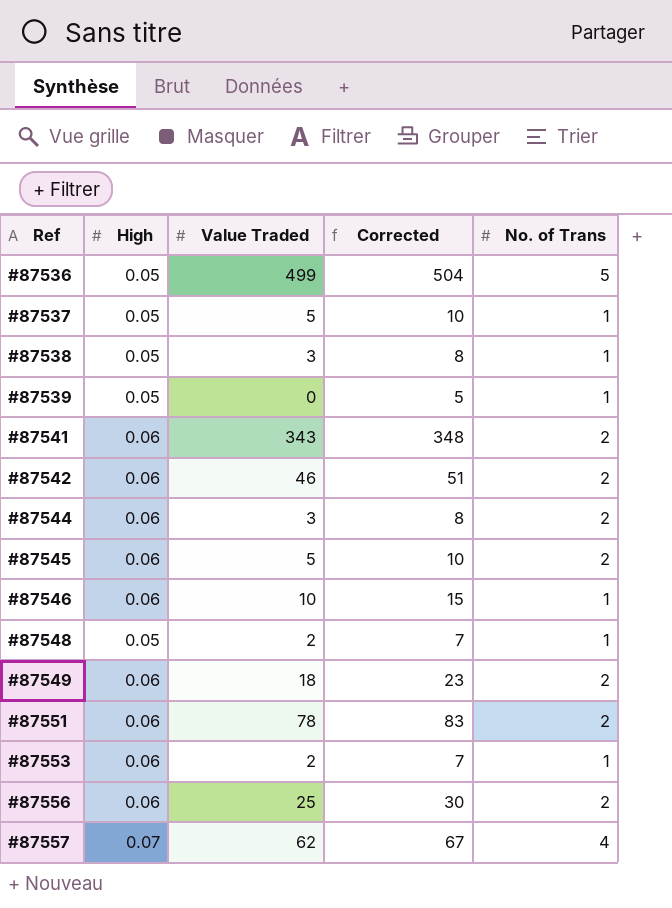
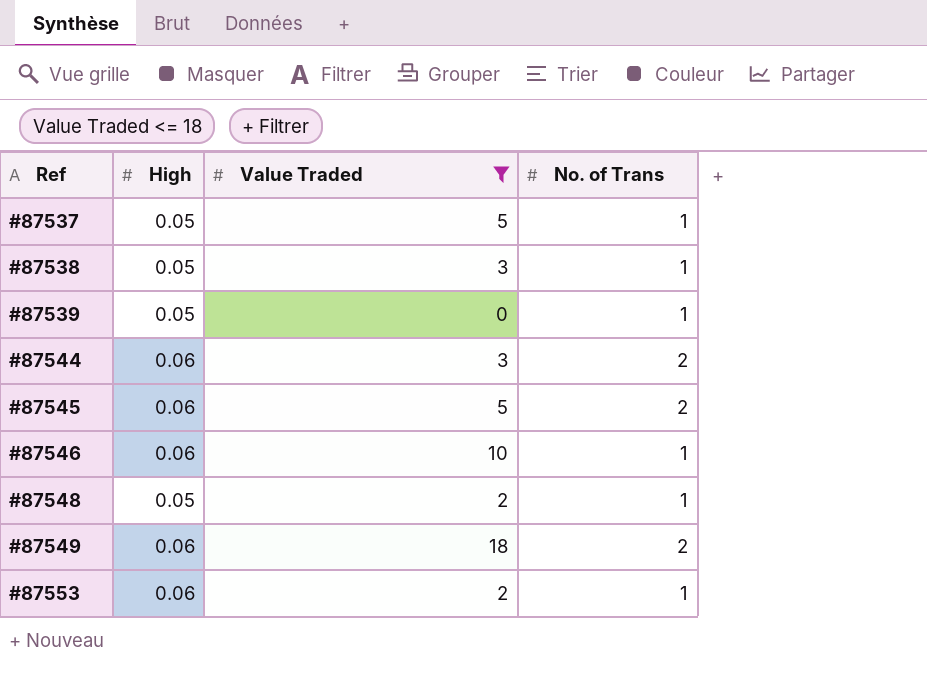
filter: none -> Value Traded <= 18
column Corrected | formula: [Value Traded] + 5 -> none

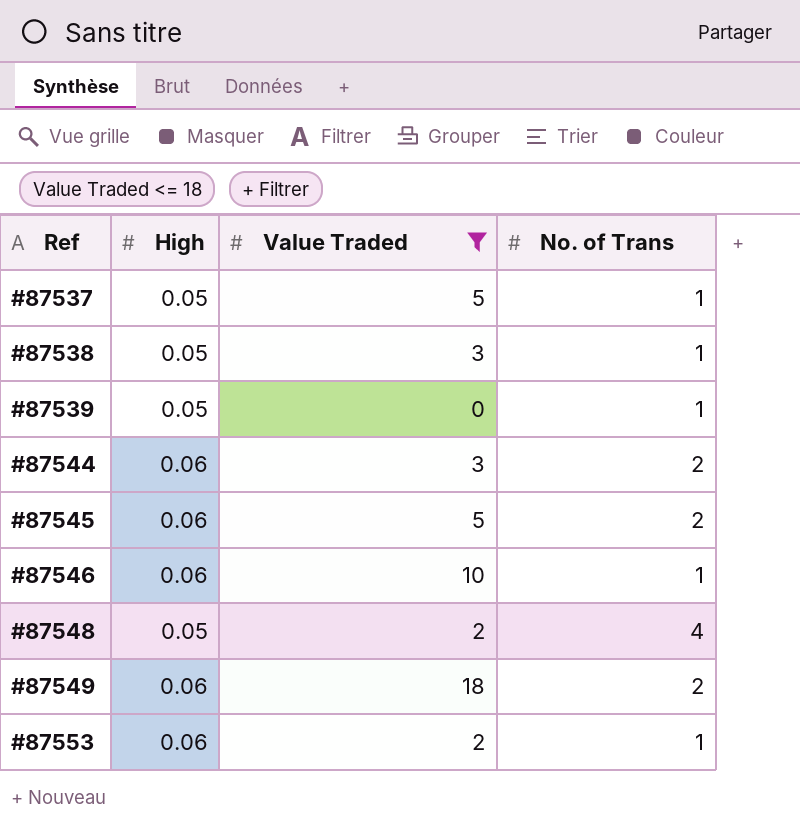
#87548 | No. of Trans: 1 -> 4

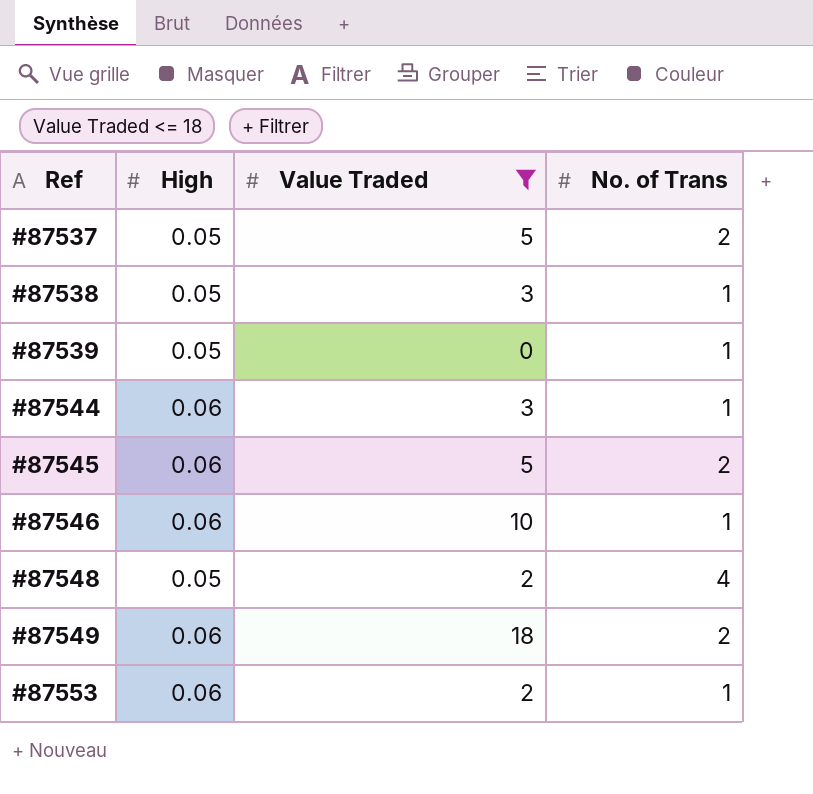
#87537 | No. of Trans: 1 -> 2
#87544 | No. of Trans: 2 -> 1

